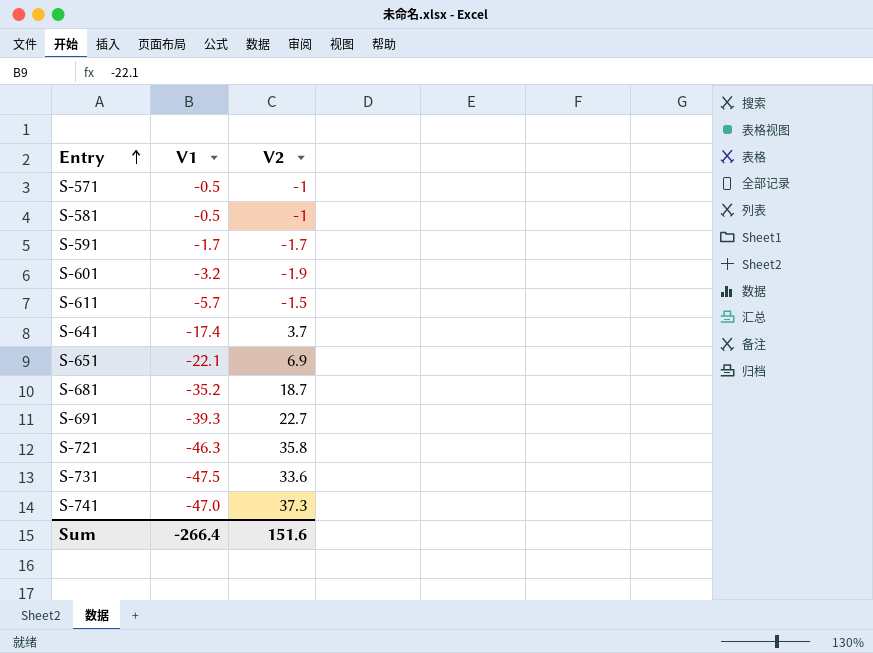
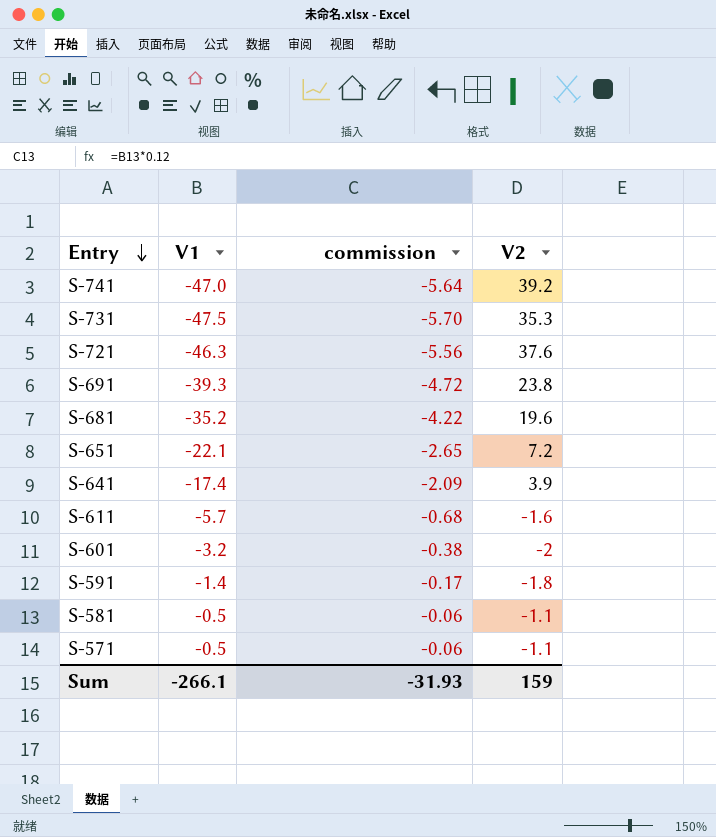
row order: Entry ascending -> Entry descending
column commission | formula: none -> [V1] * 0.12
S-741 | V2: 37.3 -> 39.2
S-731 | V2: 33.6 -> 35.3
S-721 | V2: 35.8 -> 37.6
S-691 | V2: 22.7 -> 23.8
S-681 | V2: 18.7 -> 19.6
S-651 | V2: 6.9 -> 7.2
S-641 | V2: 3.7 -> 3.9
S-611 | V2: -1.5 -> -1.6
S-601 | V2: -1.9 -> -2
S-591 | V1: -1.7 -> -1.4
S-591 | V2: -1.7 -> -1.8
S-581 | V2: -1 -> -1.1
S-571 | V2: -1 -> -1.1
Sum | V1: -266.4 -> -266.1
Sum | V2: 151.6 -> 159

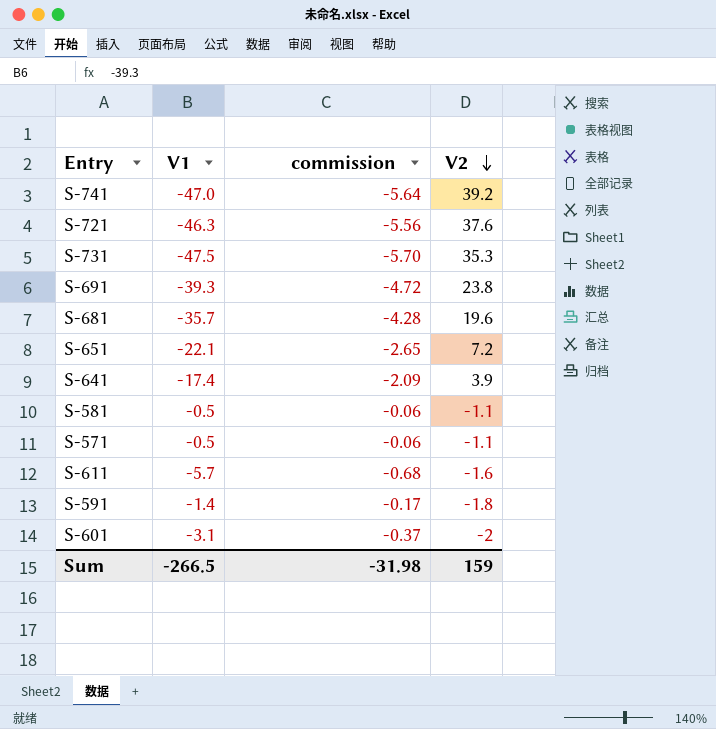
row order: Entry descending -> V2 descending
S-681 | V1: -35.2 -> -35.7
S-681 | commission: -4.22 -> -4.28
S-601 | V1: -3.2 -> -3.1
S-601 | commission: -0.38 -> -0.37
Sum | V1: -266.1 -> -266.5
Sum | commission: -31.93 -> -31.98

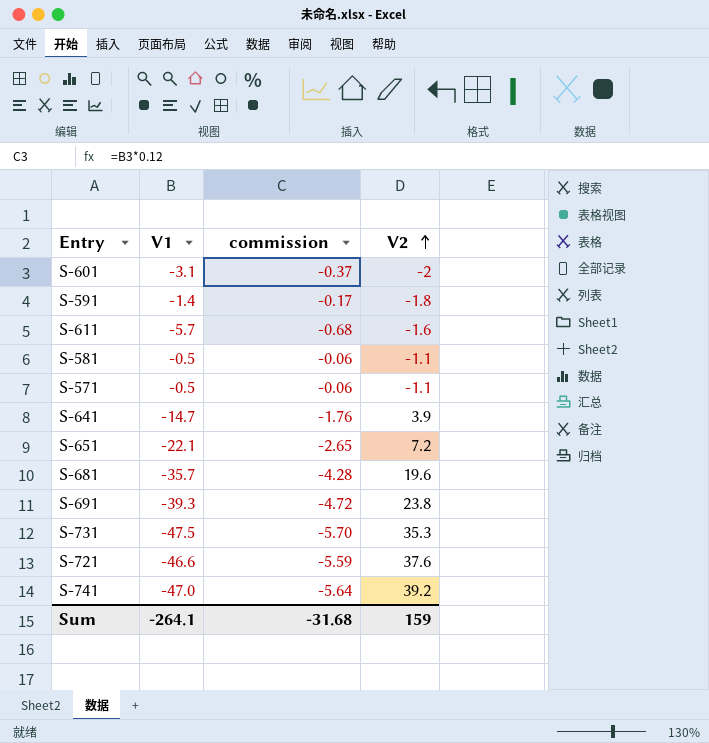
row order: V2 descending -> V2 ascending
S-641 | V1: -17.4 -> -14.7
S-641 | commission: -2.09 -> -1.76
S-721 | V1: -46.3 -> -46.6
S-721 | commission: -5.56 -> -5.59
Sum | V1: -266.5 -> -264.1
Sum | commission: -31.98 -> -31.68

